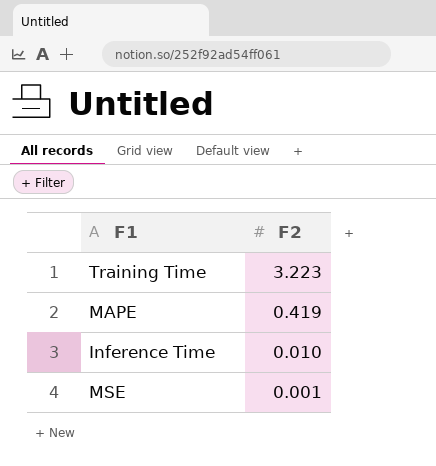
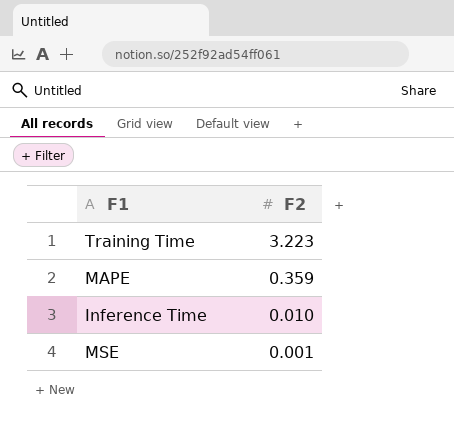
MAPE | F2: 0.419 -> 0.359

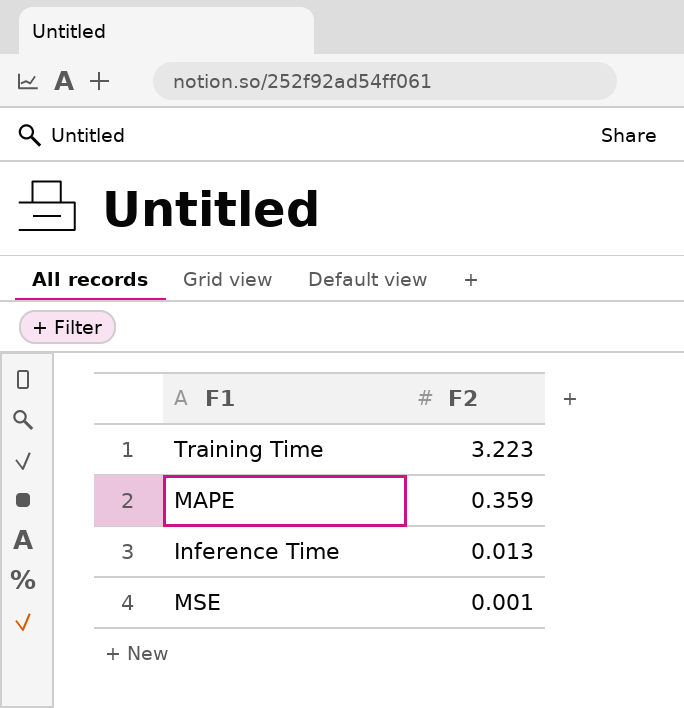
Inference Time | F2: 0.010 -> 0.013

